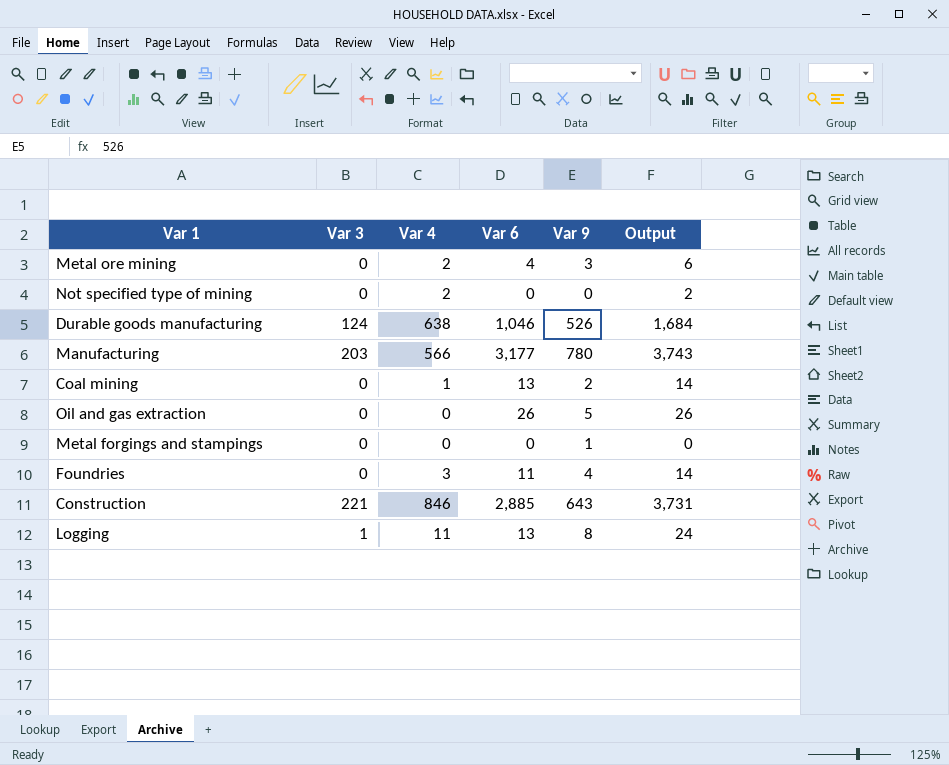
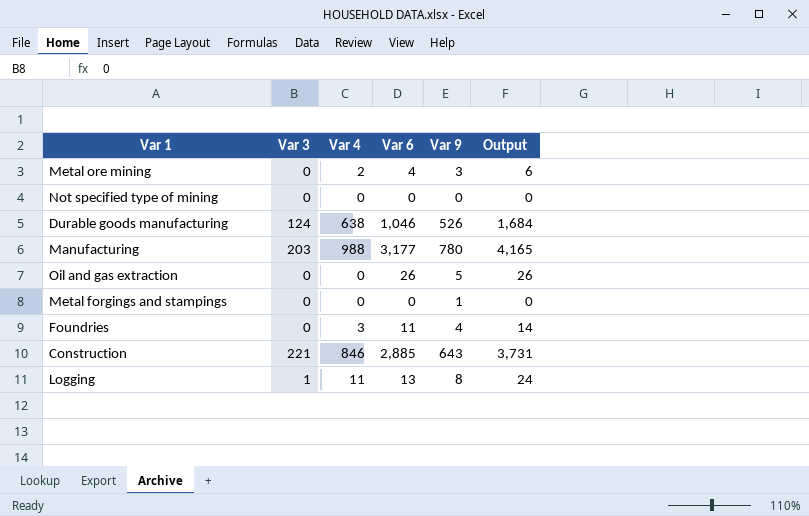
row Coal mining: 0 | 1 | 13 | 2 | 14 -> none
Not specified type of mining | Var 4: 2 -> 0
Not specified type of mining | Output: 2 -> 0
Manufacturing | Var 4: 566 -> 988
Manufacturing | Output: 3,743 -> 4,165

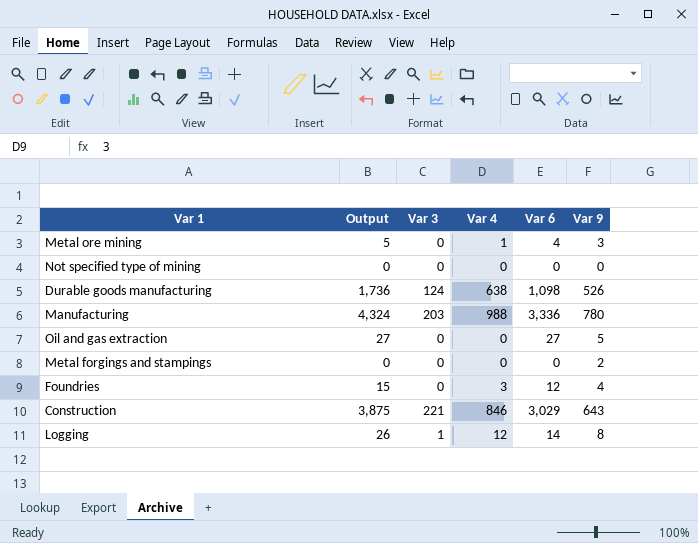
column Output | position: 6 -> 2
Metal ore mining | Output: 6 -> 5
Metal ore mining | Var 4: 2 -> 1
Durable goods manufacturing | Output: 1,684 -> 1,736
Durable goods manufacturing | Var 6: 1,046 -> 1,098
Manufacturing | Output: 4,165 -> 4,324
Manufacturing | Var 6: 3,177 -> 3,336
Oil and gas extraction | Output: 26 -> 27
Oil and gas extraction | Var 6: 26 -> 27
Metal forgings and stampings | Var 9: 1 -> 2
Foundries | Output: 14 -> 15
Foundries | Var 6: 11 -> 12
Construction | Output: 3,731 -> 3,875
Construction | Var 6: 2,885 -> 3,029
Logging | Output: 24 -> 26
Logging | Var 4: 11 -> 12
Logging | Var 6: 13 -> 14

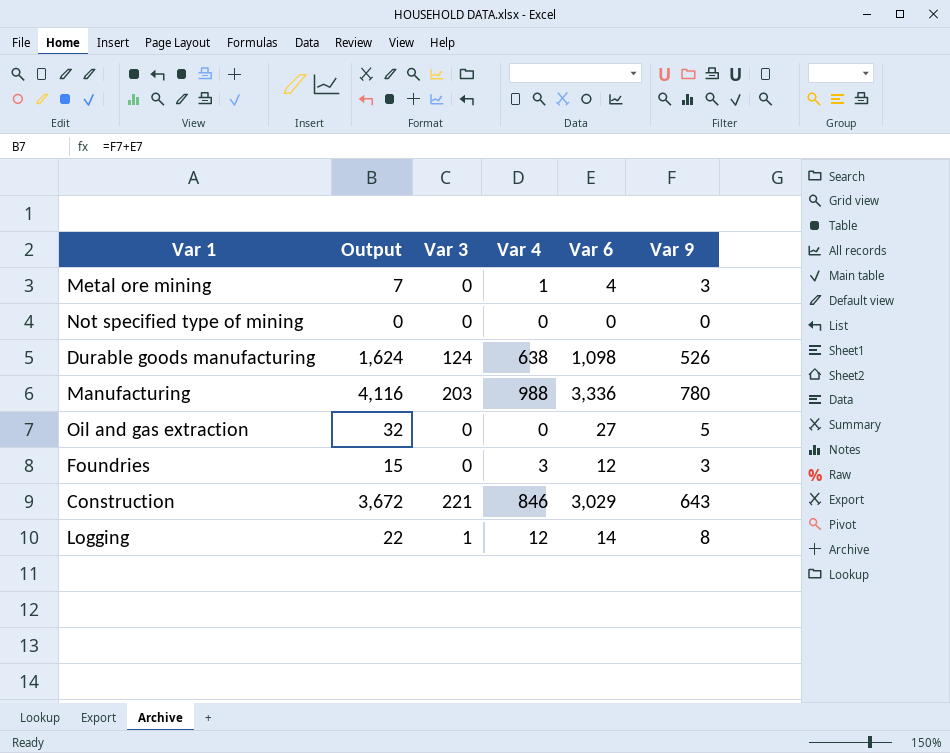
column Output | formula: [Var 4] + [Var 6] -> [Var 6] + [Var 9]
row Metal forgings and stampings: 0 | 0 | 0 | 0 | 2 -> none
Foundries | Var 9: 4 -> 3

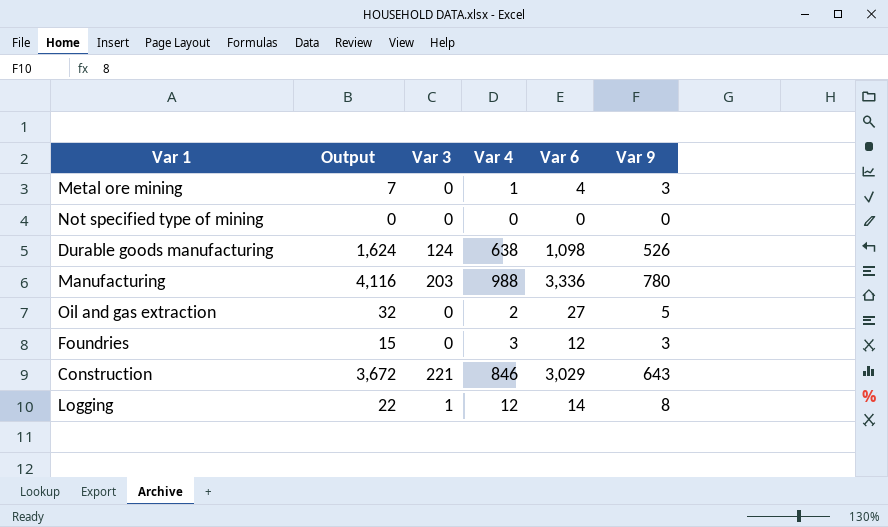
Oil and gas extraction | Var 4: 0 -> 2

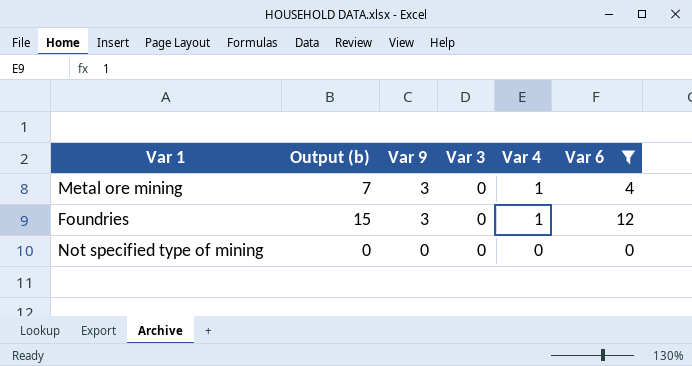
filter: none -> Var 6 <= 12
row order: none -> Var 9 descending
column name: Output -> Output (b)
column Var 9 | position: 6 -> 3
Foundries | Var 4: 3 -> 1

